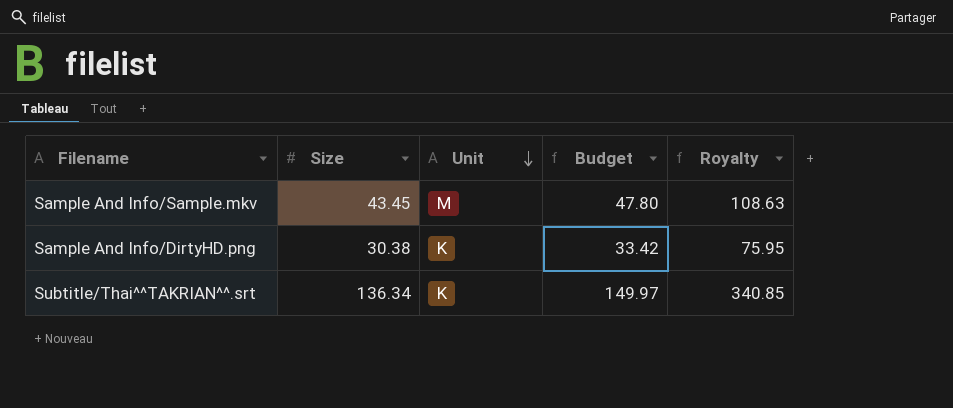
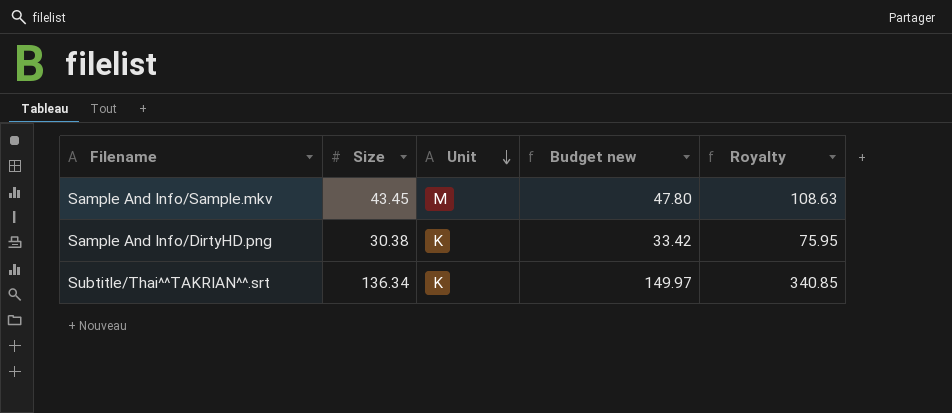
column name: Budget -> Budget new

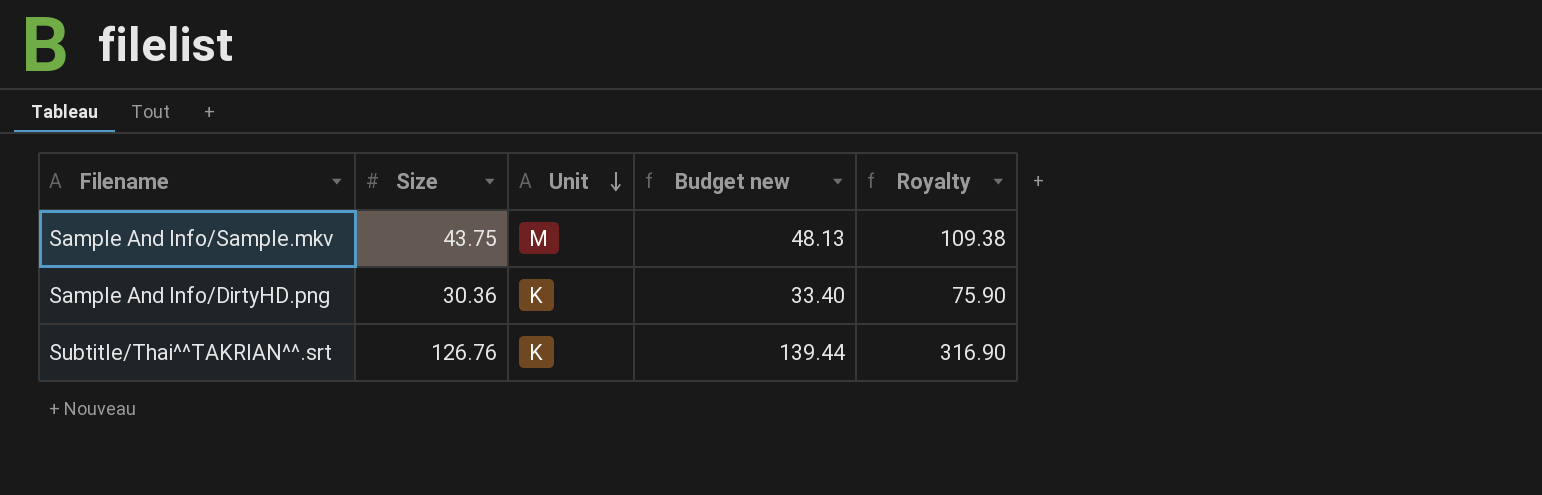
Sample And Info/Sample.mkv | Size: 43.45 -> 43.75
Sample And Info/Sample.mkv | Budget new: 47.80 -> 48.13
Sample And Info/Sample.mkv | Royalty: 108.63 -> 109.38
Sample And Info/DirtyHD.png | Size: 30.38 -> 30.36
Sample And Info/DirtyHD.png | Budget new: 33.42 -> 33.40
Sample And Info/DirtyHD.png | Royalty: 75.95 -> 75.90
Subtitle/Thai^^TAKRIAN^^.srt | Size: 136.34 -> 126.76
Subtitle/Thai^^TAKRIAN^^.srt | Budget new: 149.97 -> 139.44
Subtitle/Thai^^TAKRIAN^^.srt | Royalty: 340.85 -> 316.90

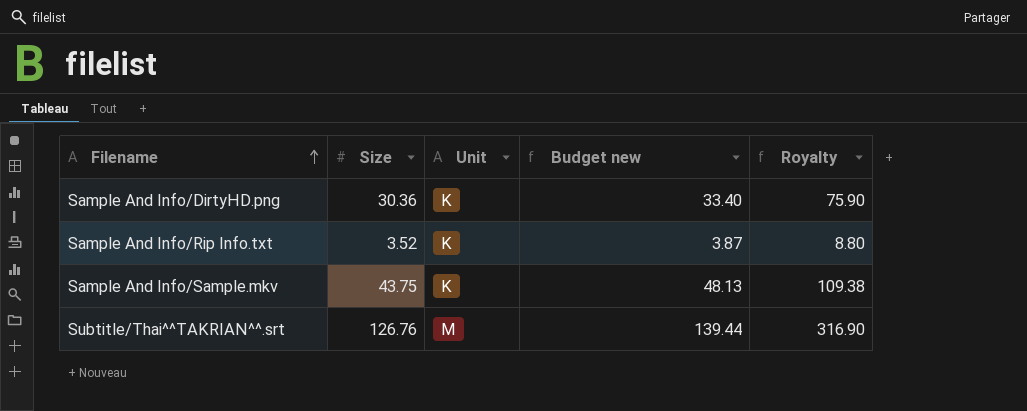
row order: Unit descending -> Filename ascending
row Sample And Info/Rip Info.txt: none -> 3.52 | K | 3.87 | 8.80
Sample And Info/Sample.mkv | Unit: M -> K
Subtitle/Thai^^TAKRIAN^^.srt | Unit: K -> M

